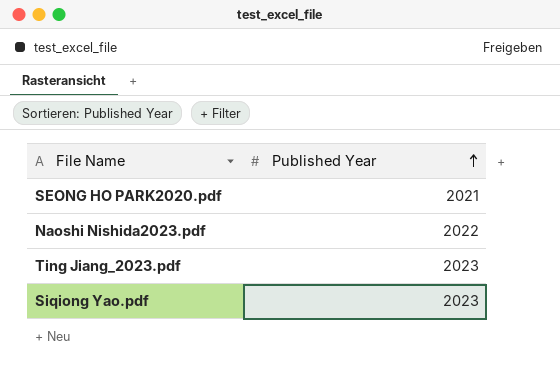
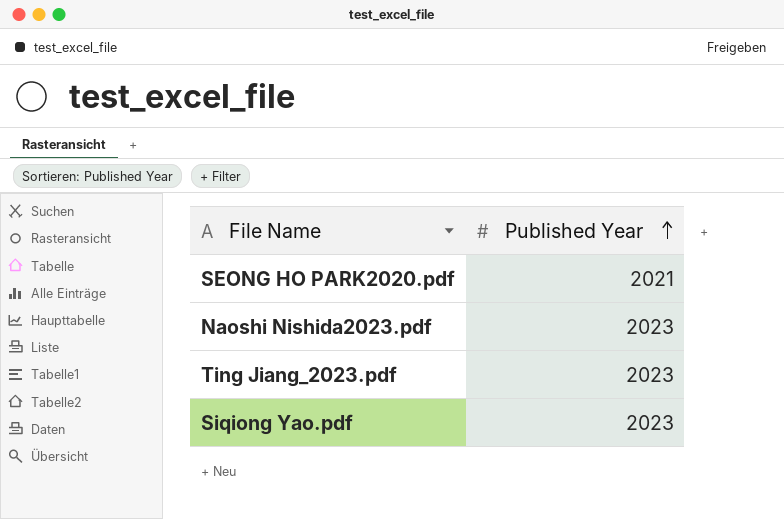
Naoshi Nishida2023.pdf | Published Year: 2022 -> 2023

